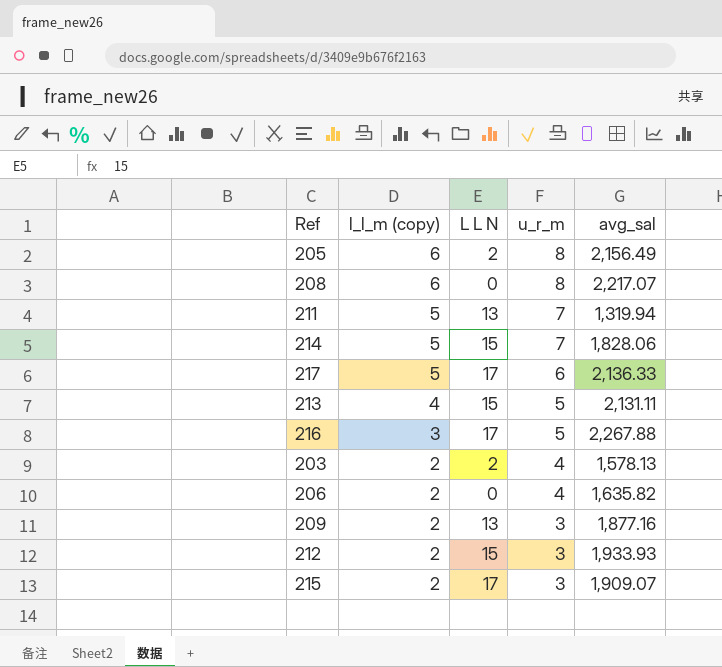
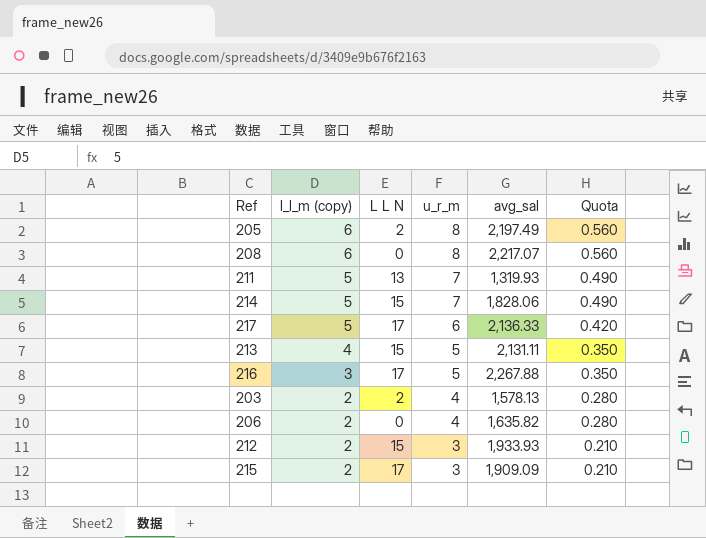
column Quota | formula: none -> [u_r_m] * 0.07
row 209: 2 | 13 | 3 | 1,877.16 -> none
205 | avg_sal: 2,156.49 -> 2,197.49
211 | avg_sal: 1,319.94 -> 1,319.93
215 | avg_sal: 1,909.07 -> 1,909.09

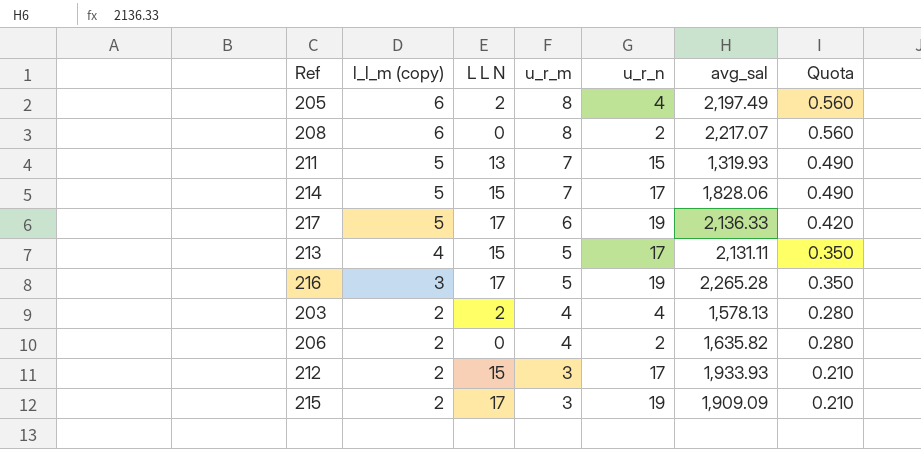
column u_r_n | position: none -> 5
216 | avg_sal: 2,267.88 -> 2,265.28

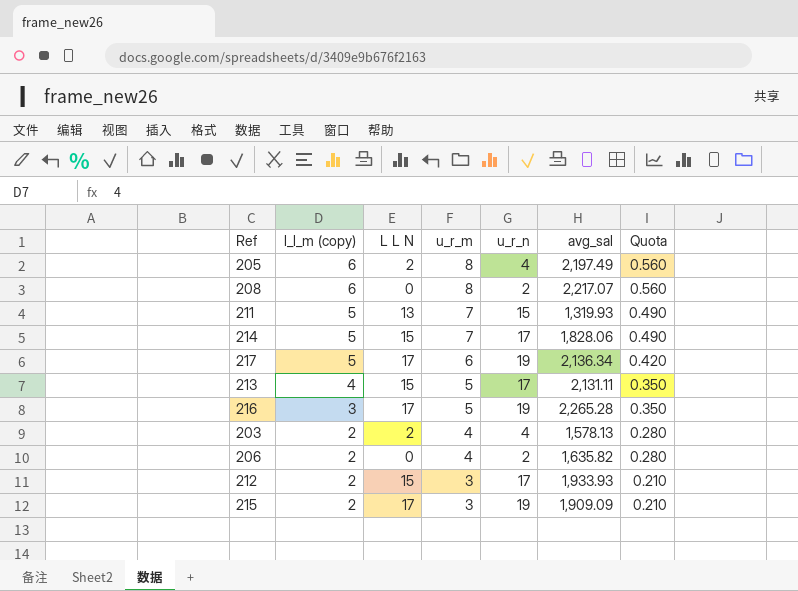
217 | avg_sal: 2,136.33 -> 2,136.34

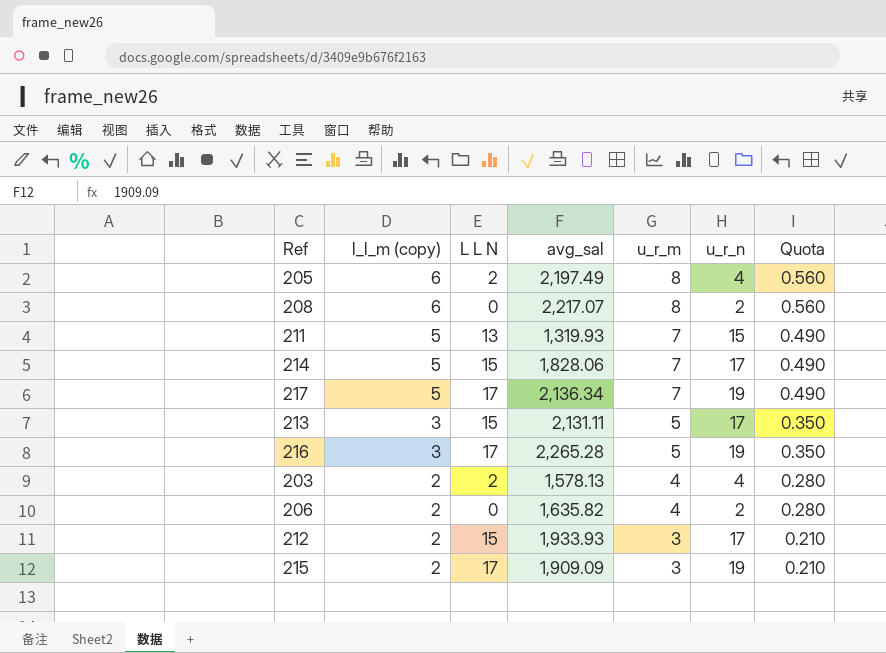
column avg_sal | position: 6 -> 4
217 | u_r_m: 6 -> 7
217 | Quota: 0.420 -> 0.490
213 | l_l_m (copy): 4 -> 3

